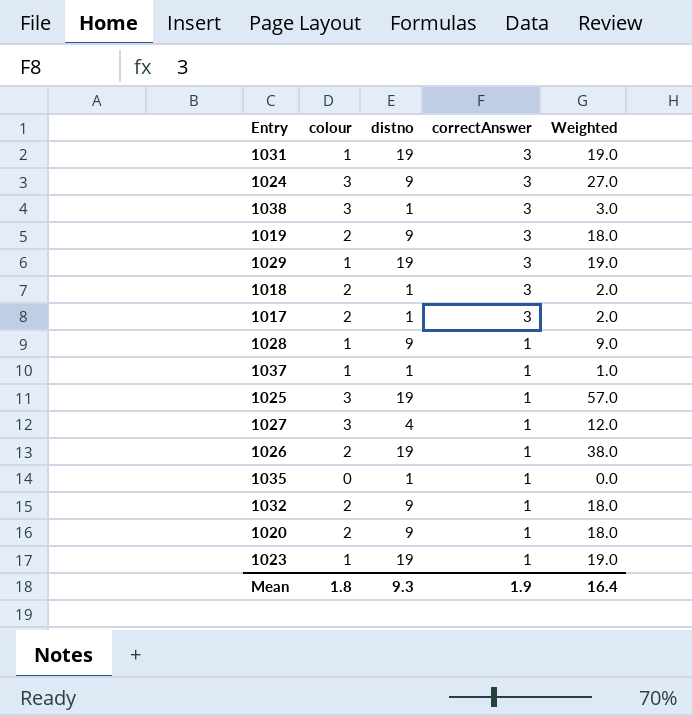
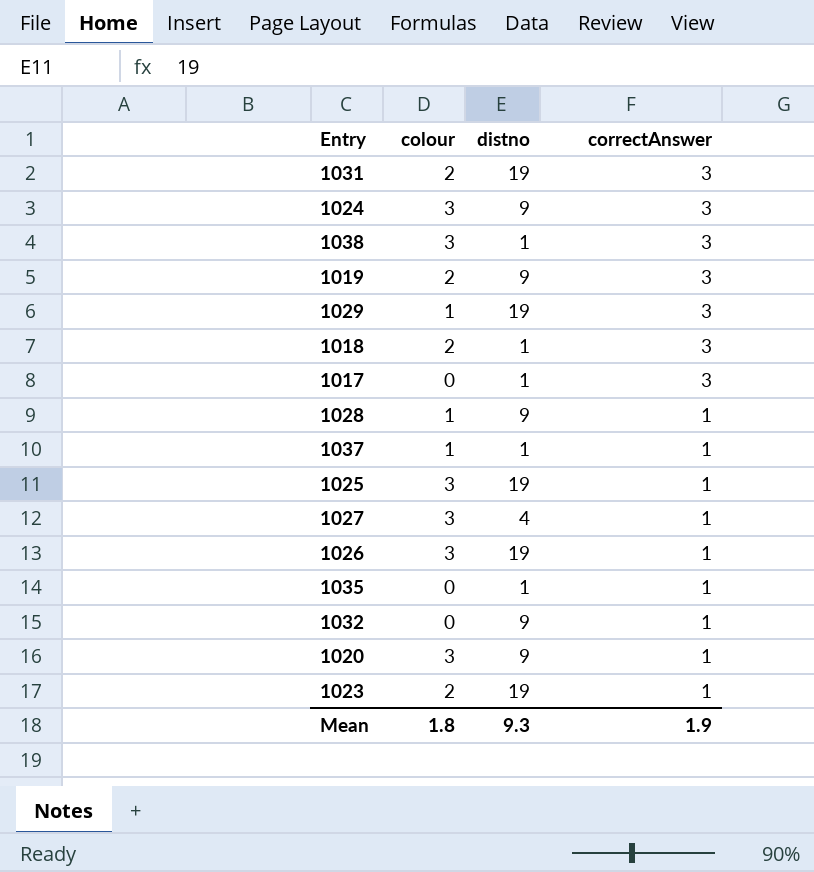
column Weighted | formula: [colour] * [distno] -> none
1031 | colour: 1 -> 2
1017 | colour: 2 -> 0
1026 | colour: 2 -> 3
1032 | colour: 2 -> 0
1020 | colour: 2 -> 3
1023 | colour: 1 -> 2

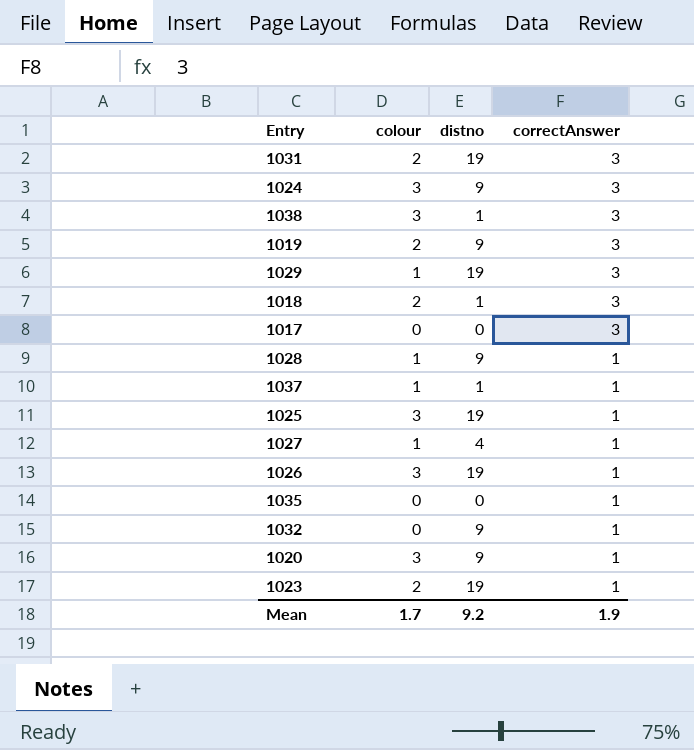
1017 | distno: 1 -> 0
1027 | colour: 3 -> 1
1035 | distno: 1 -> 0
Mean | colour: 1.8 -> 1.7
Mean | distno: 9.3 -> 9.2

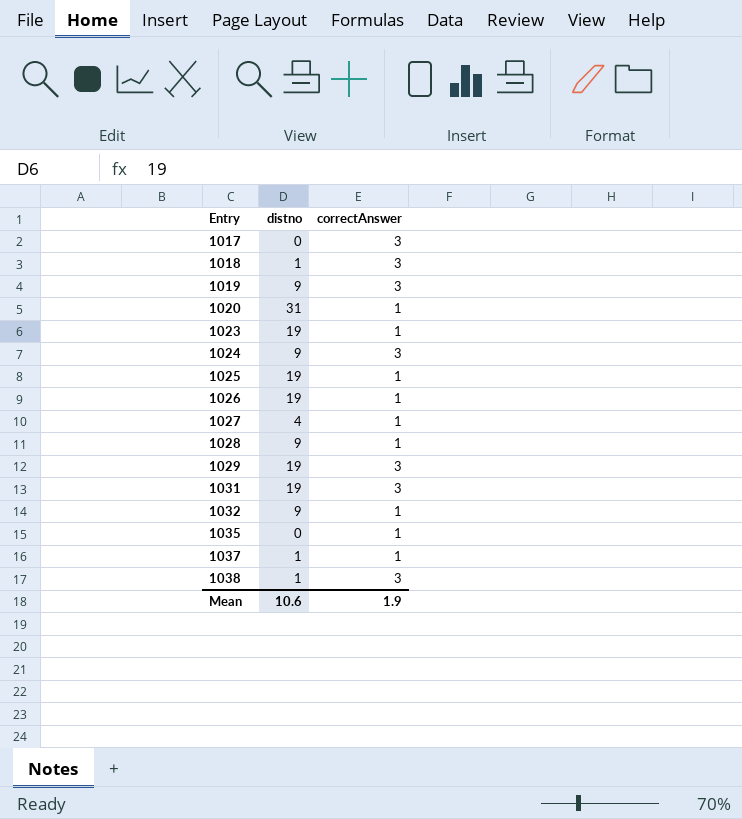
row order: correctAnswer descending -> Entry ascending
column colour | position: 2 -> none
1020 | distno: 9 -> 31
Mean | distno: 9.2 -> 10.6

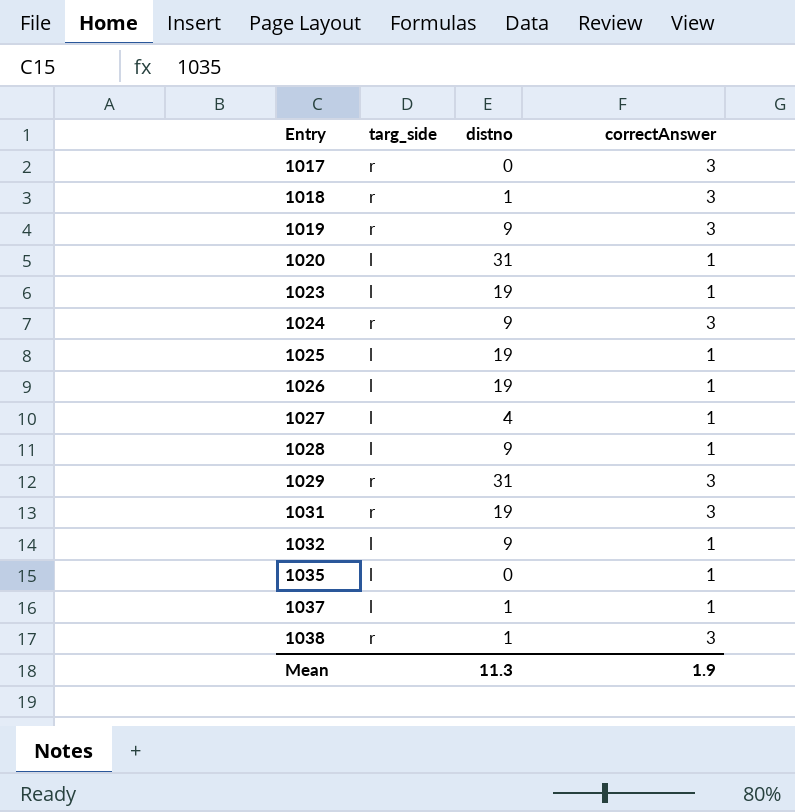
column targ_side | position: none -> 2
1029 | distno: 19 -> 31
Mean | distno: 10.6 -> 11.3

